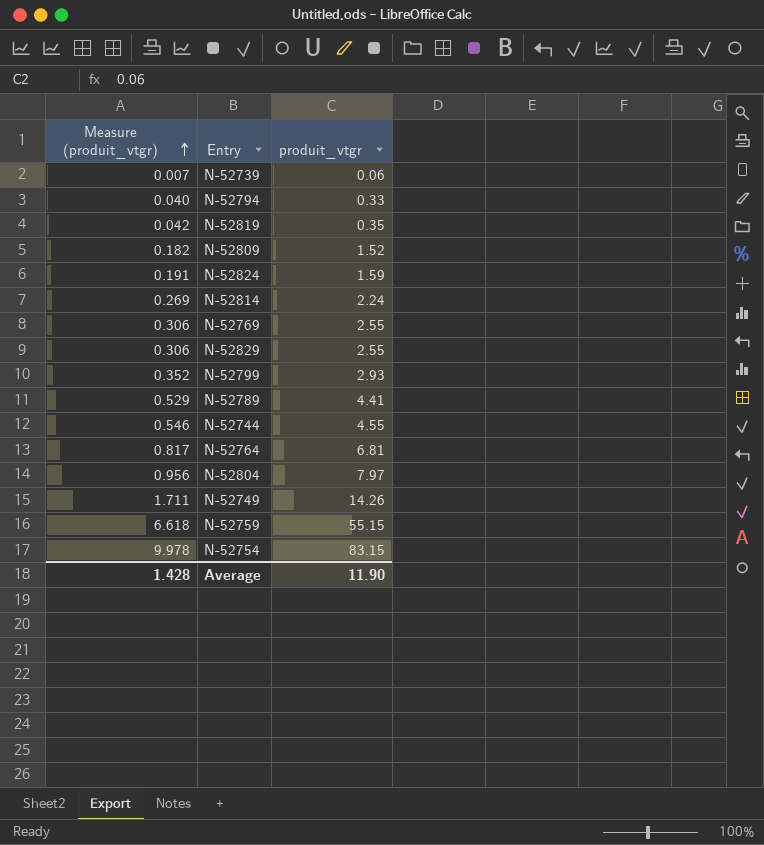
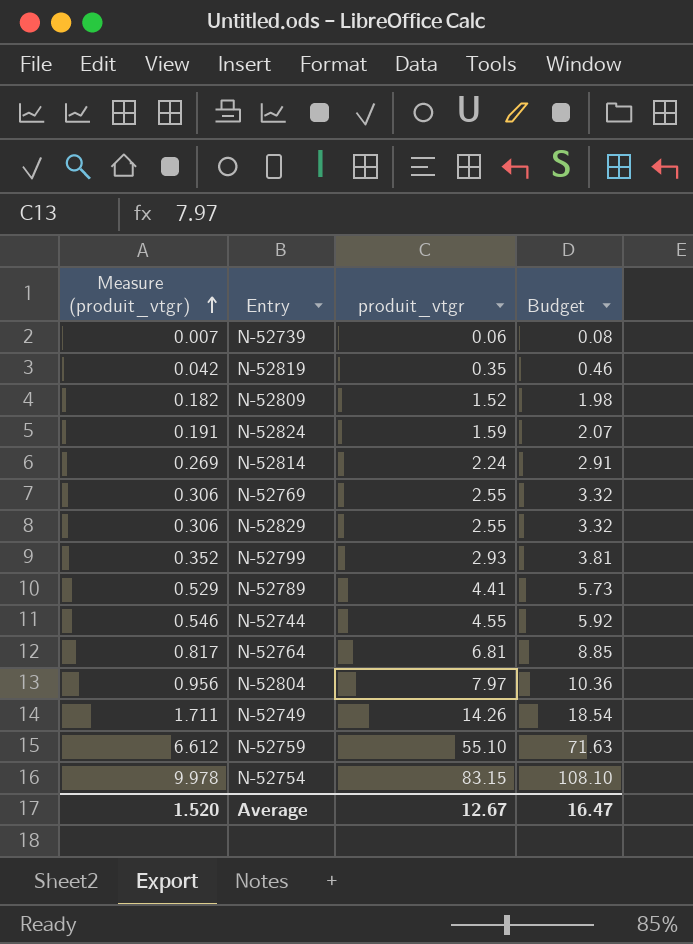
column Budget | formula: none -> [produit_vtgr] * 1.3
row N-52794: 0.040 | 0.33 -> none
N-52759 | Measure (produit_vtgr): 6.618 -> 6.612
N-52759 | produit_vtgr: 55.15 -> 55.10
Average | Measure (produit_vtgr): 1.428 -> 1.520
Average | produit_vtgr: 11.90 -> 12.67

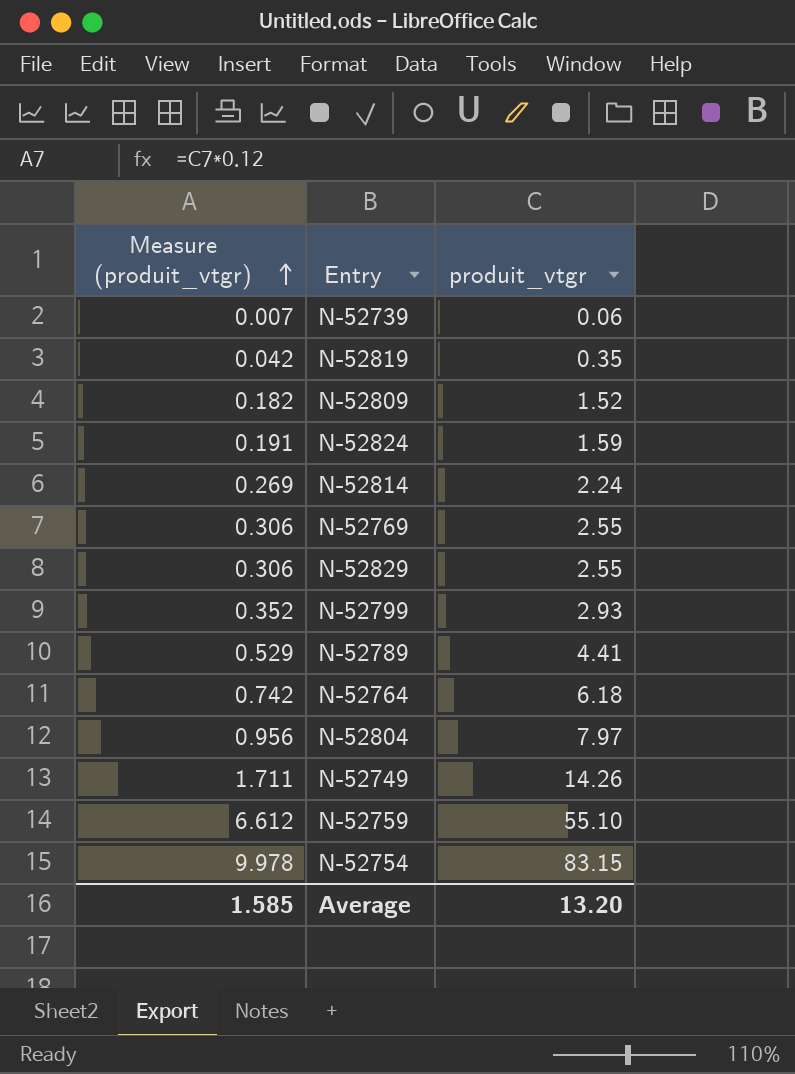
column Budget | formula: [produit_vtgr] * 1.3 -> none
row N-52744: 0.546 | 4.55 | 5.92 -> none
N-52764 | Measure (produit_vtgr): 0.817 -> 0.742
N-52764 | produit_vtgr: 6.81 -> 6.18
Average | Measure (produit_vtgr): 1.520 -> 1.585
Average | produit_vtgr: 12.67 -> 13.20

